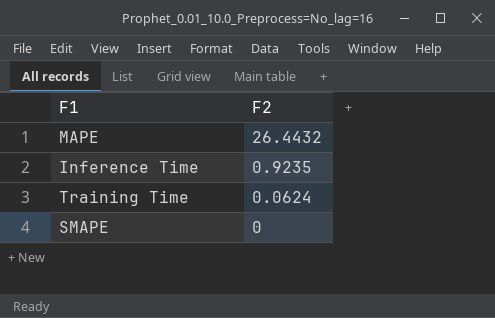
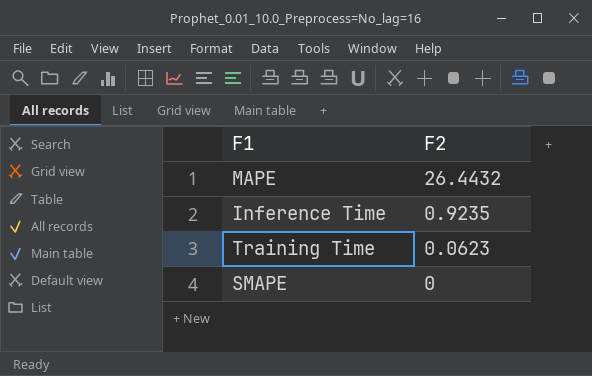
Training Time | F2: 0.0624 -> 0.0623

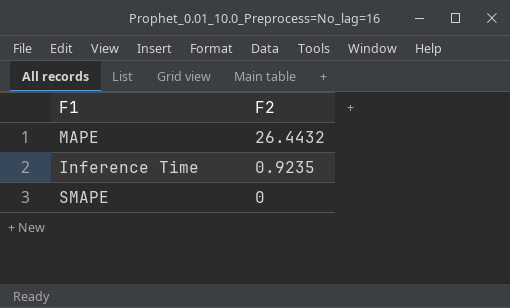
row Training Time: 0.0623 -> none

